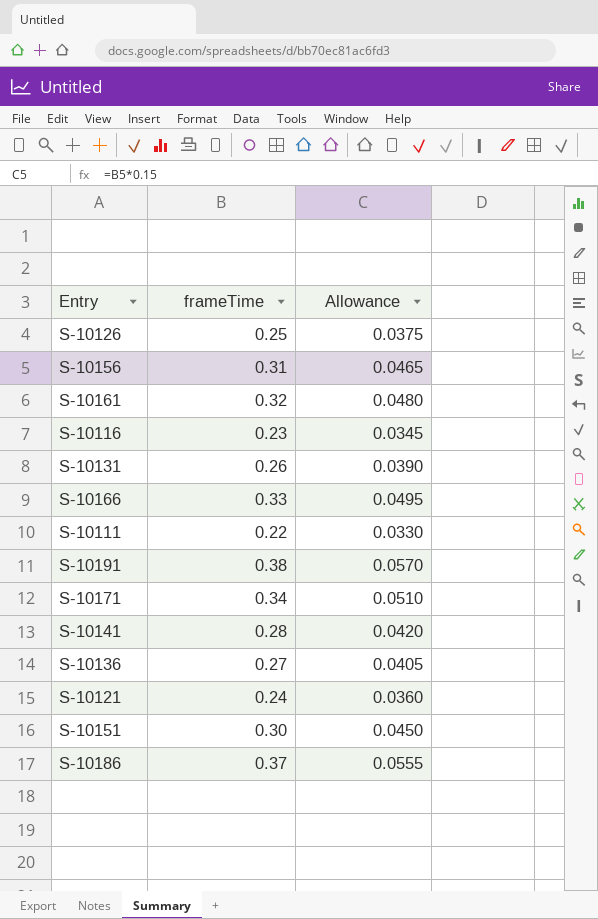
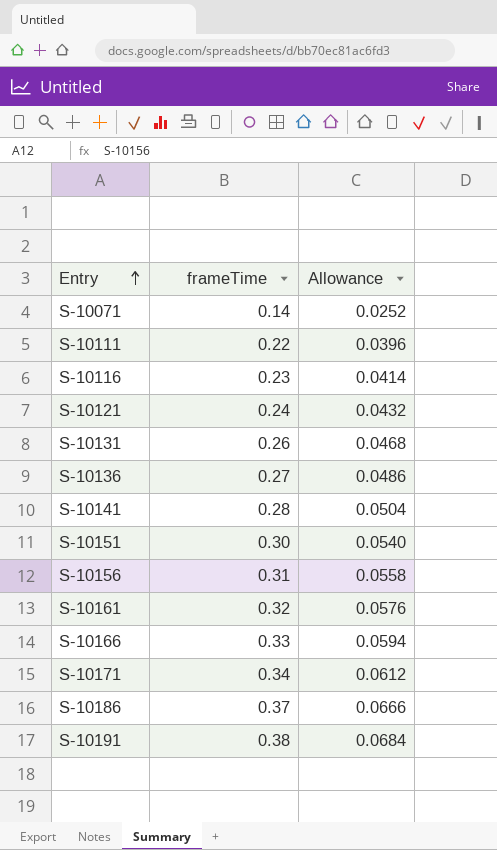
row order: none -> Entry ascending
column Allowance | formula: [frameTime] * 0.15 -> [frameTime] * 0.18
row S-10126: 0.25 | 0.0375 -> none
row S-10071: none -> 0.14 | 0.0252

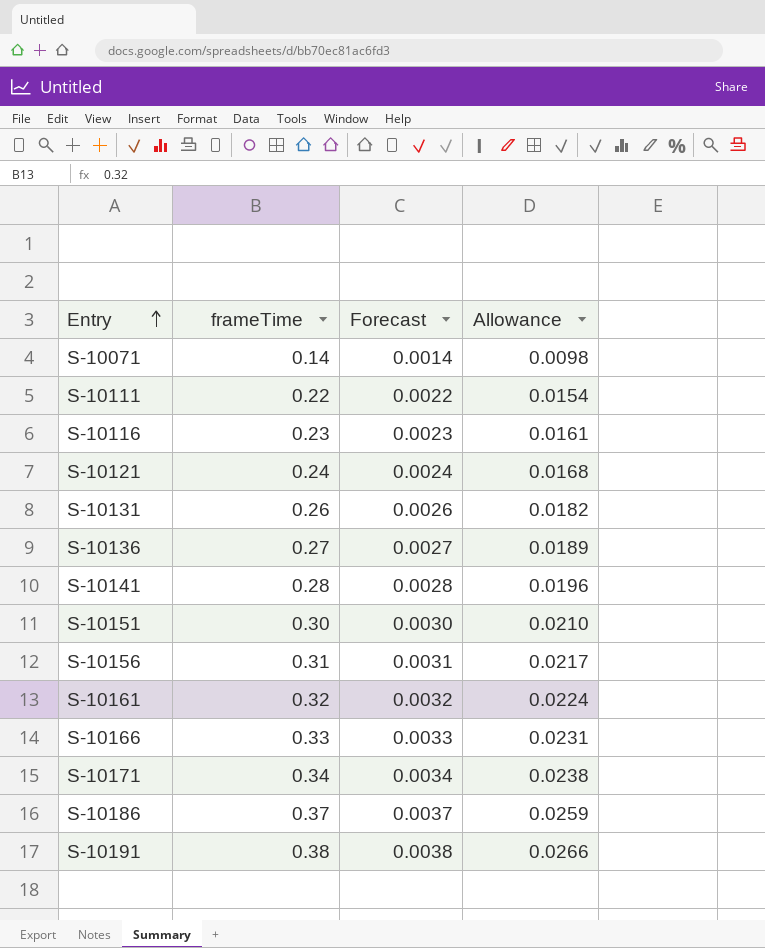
column Forecast | formula: none -> [frameTime] * 0.01
column Allowance | formula: [frameTime] * 0.18 -> [frameTime] * 0.07

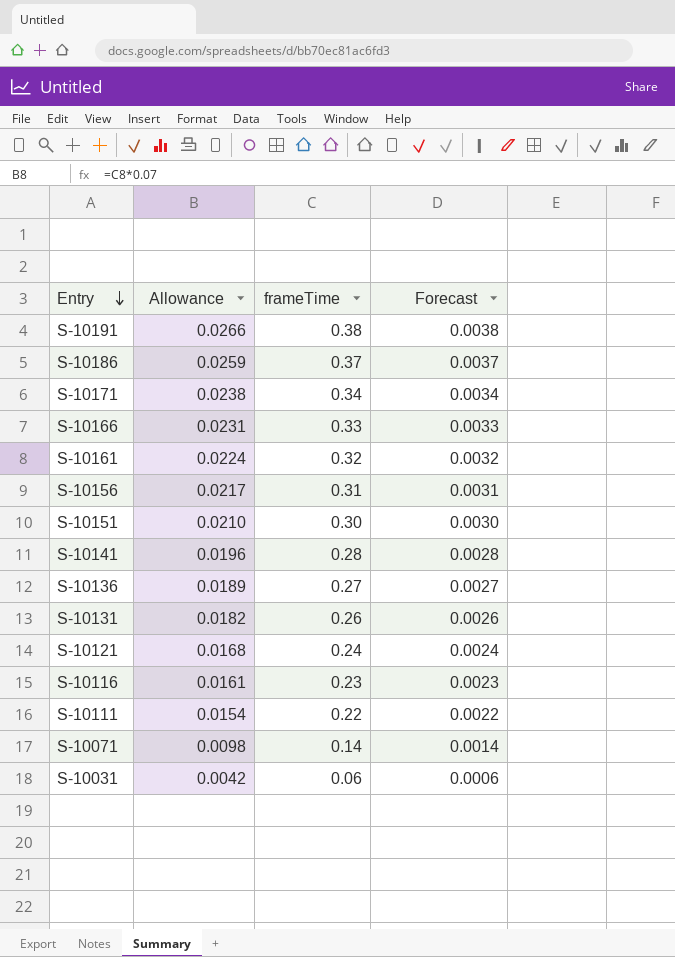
row order: Entry ascending -> Entry descending
column Allowance | position: 4 -> 2
row S-10031: none -> 0.0042 | 0.06 | 0.0006

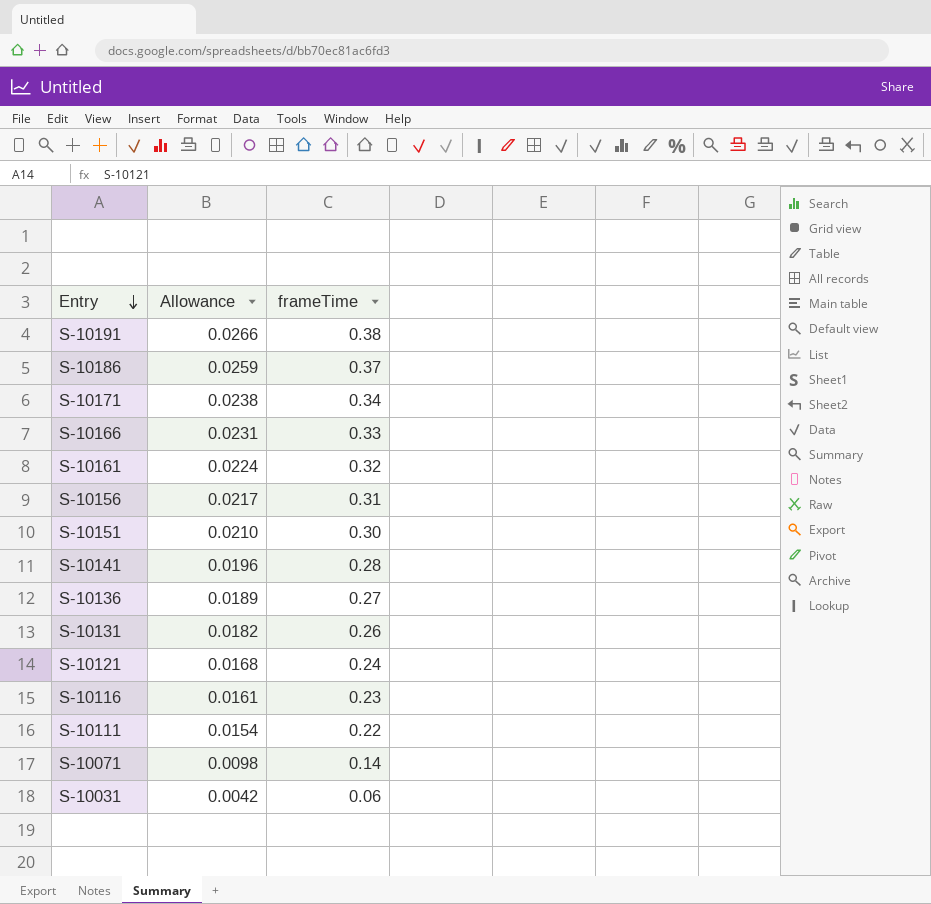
column Forecast | formula: [frameTime] * 0.01 -> none

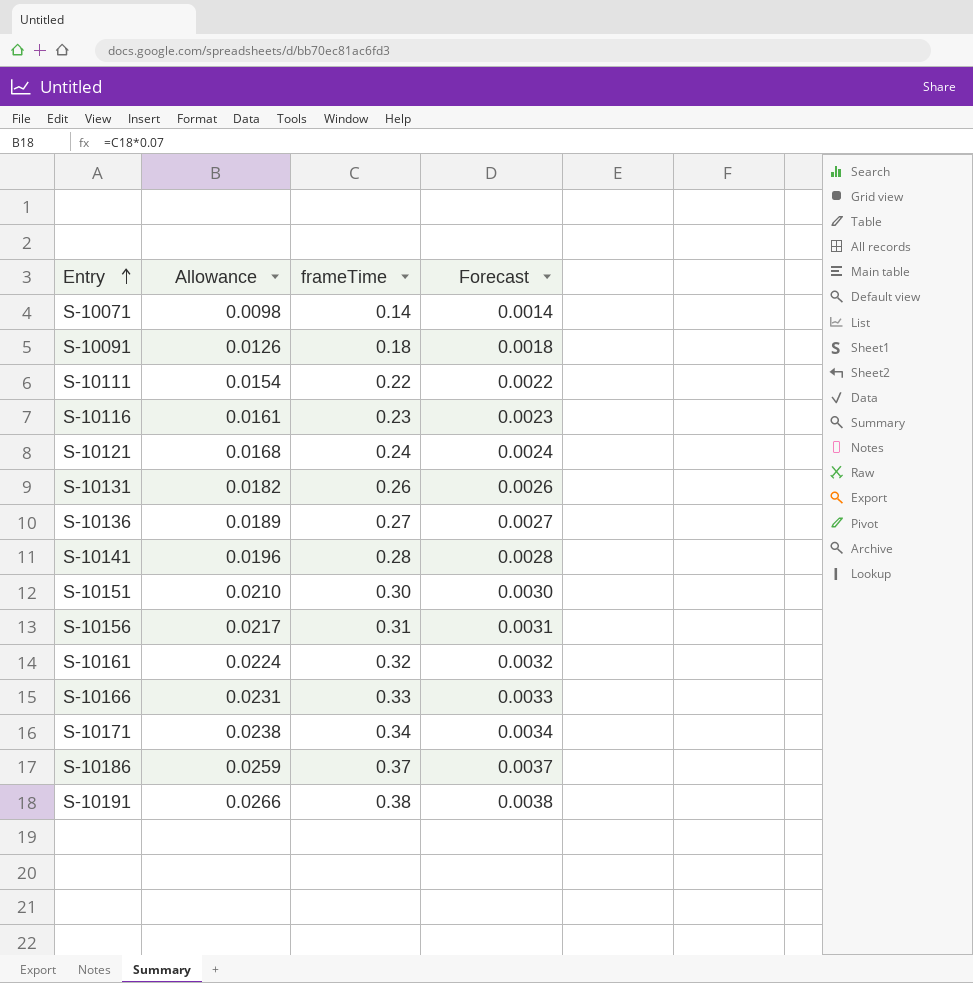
row order: Entry descending -> Entry ascending
column Forecast | formula: none -> [frameTime] * 0.01
row S-10031: 0.0042 | 0.06 -> none
row S-10091: none -> 0.0126 | 0.18 | 0.0018

